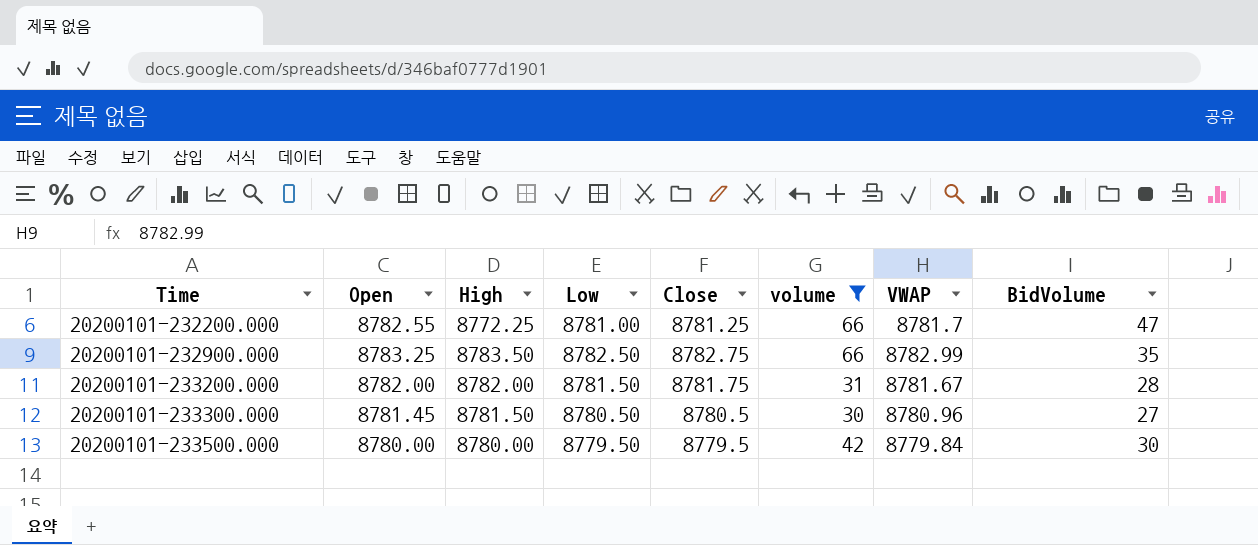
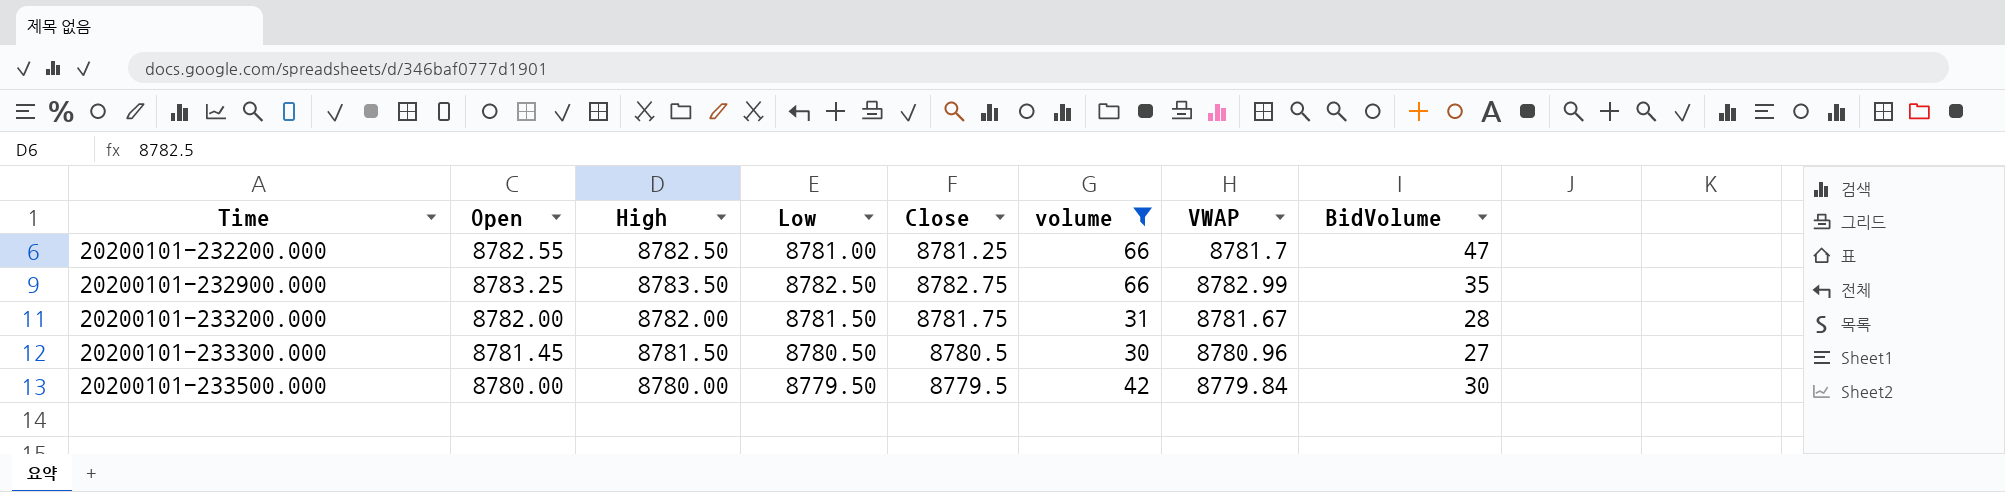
20200101-232200.000 | High: 8772.25 -> 8782.50

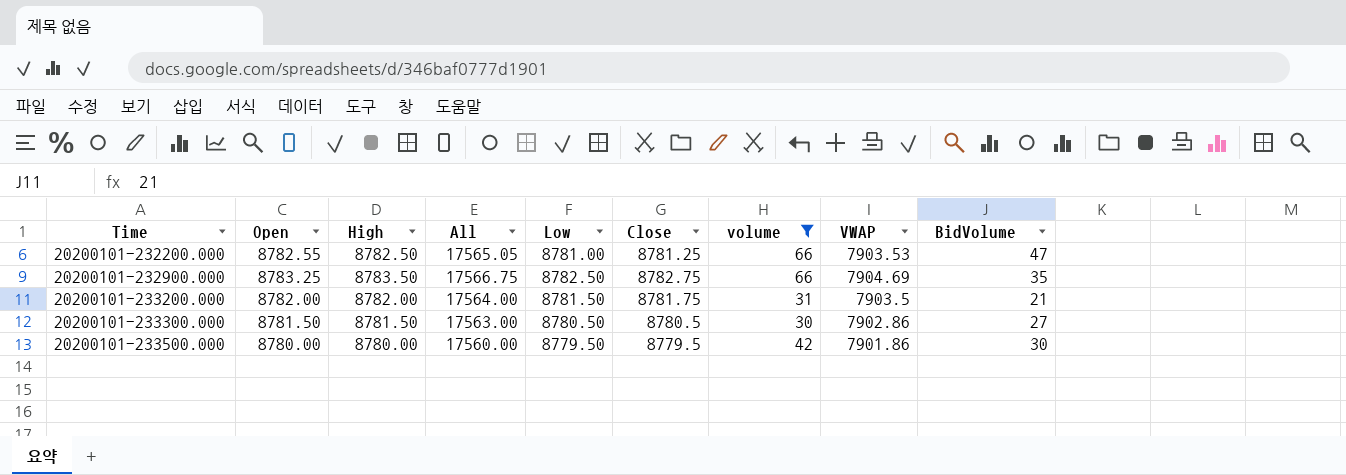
column All | formula: none -> [Open] + [High]
20200101-232200.000 | VWAP: 8781.7 -> 7903.53
20200101-232900.000 | VWAP: 8782.99 -> 7904.69
20200101-233200.000 | VWAP: 8781.67 -> 7903.5
20200101-233200.000 | BidVolume: 28 -> 21
20200101-233300.000 | Open: 8781.45 -> 8781.50
20200101-233300.000 | VWAP: 8780.96 -> 7902.86
20200101-233500.000 | VWAP: 8779.84 -> 7901.86

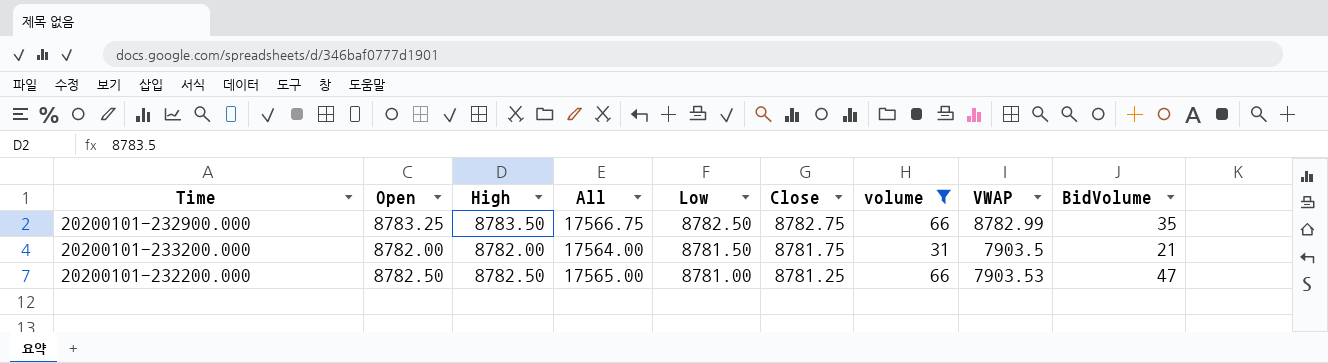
row order: Time ascending -> Low descending
row 20200101-233300.000: 8781.50 | 8781.50 | 17563.00 | 8780.50 | 8780.5 | 30 | 7902.86 | 27 -> none
row 20200101-233500.000: 8780.00 | 8780.00 | 17560.00 | 8779.50 | 8779.5 | 42 | 7901.86 | 30 -> none
20200101-232900.000 | VWAP: 7904.69 -> 8782.99
20200101-232200.000 | Open: 8782.55 -> 8782.50
20200101-232200.000 | All: 17565.05 -> 17565.00

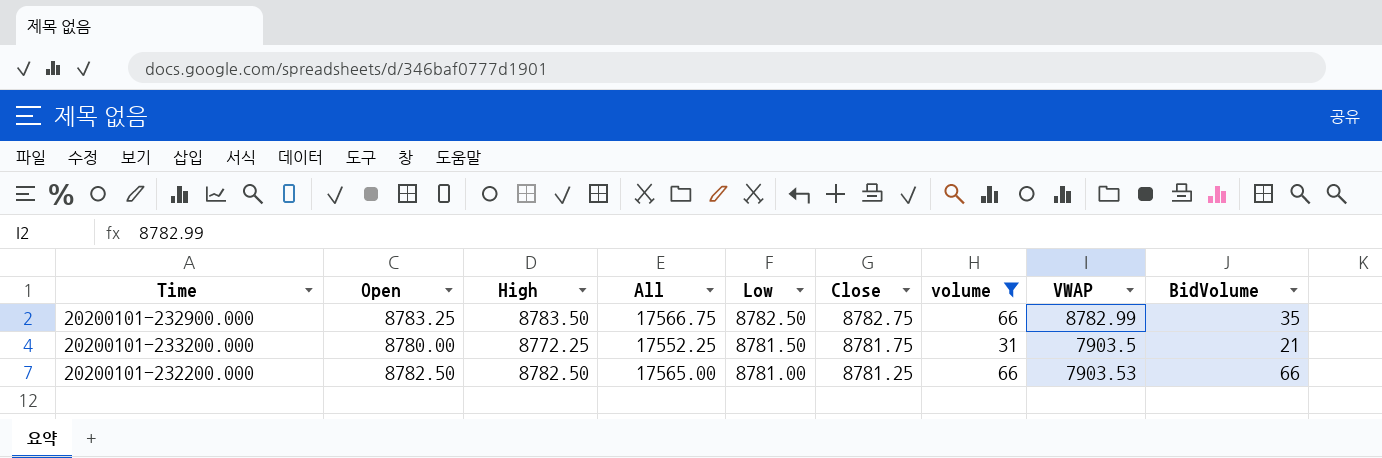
20200101-233200.000 | Open: 8782.00 -> 8780.00
20200101-233200.000 | High: 8782.00 -> 8772.25
20200101-233200.000 | All: 17564.00 -> 17552.25
20200101-232200.000 | BidVolume: 47 -> 66

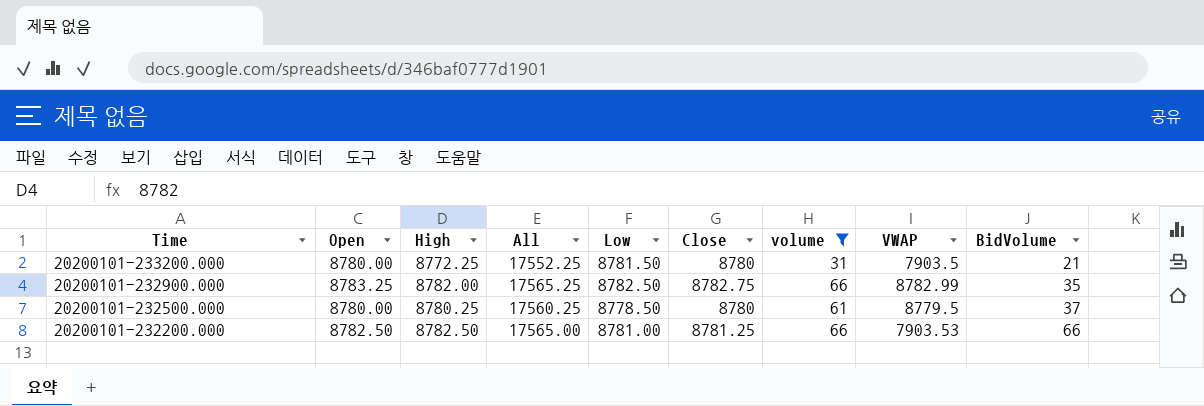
row order: Low descending -> Time descending
20200101-233200.000 | Close: 8781.75 -> 8780
20200101-232900.000 | High: 8783.50 -> 8782.00
20200101-232900.000 | All: 17566.75 -> 17565.25
row 20200101-232500.000: none -> 8780.00 | 8780.25 | 17560.25 | 8778.50 | 8780 | 61 | 8779.5 | 37

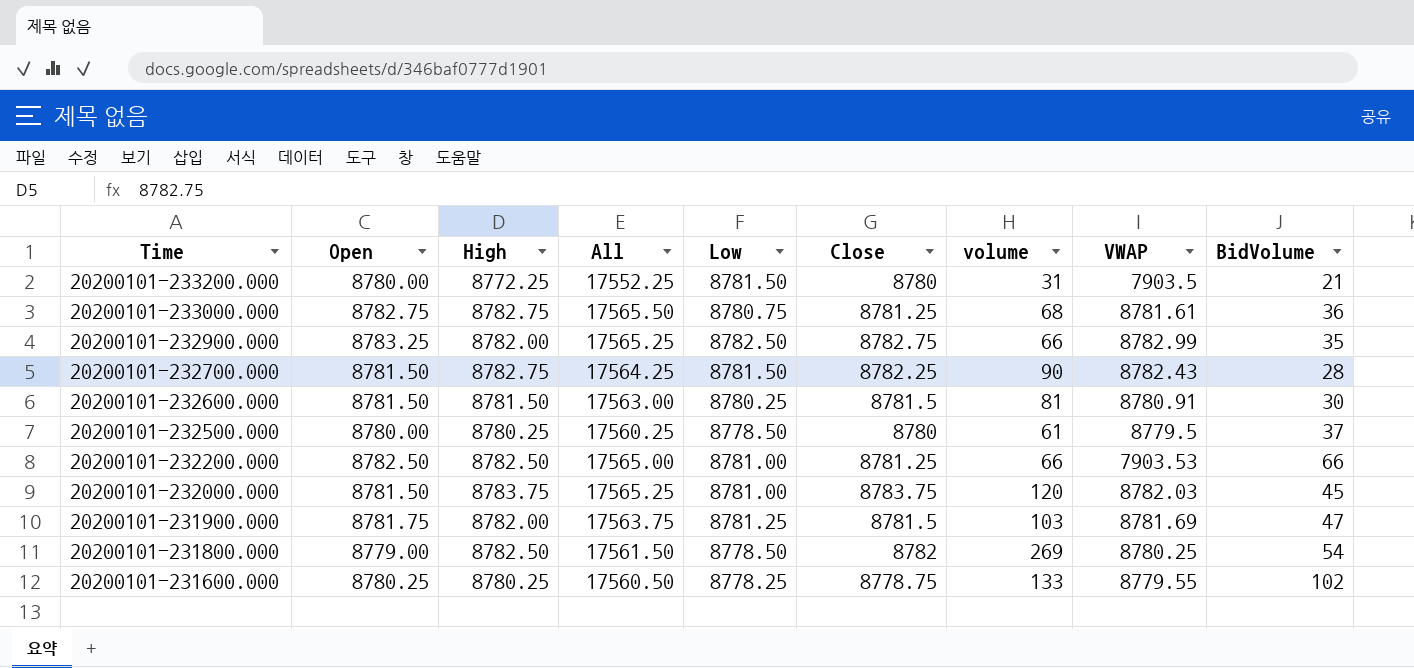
filter: volume <= 66 -> none

